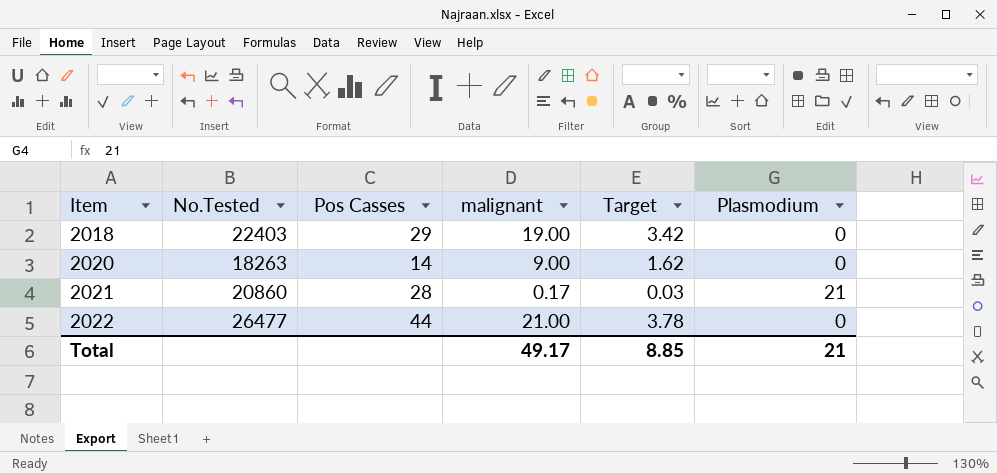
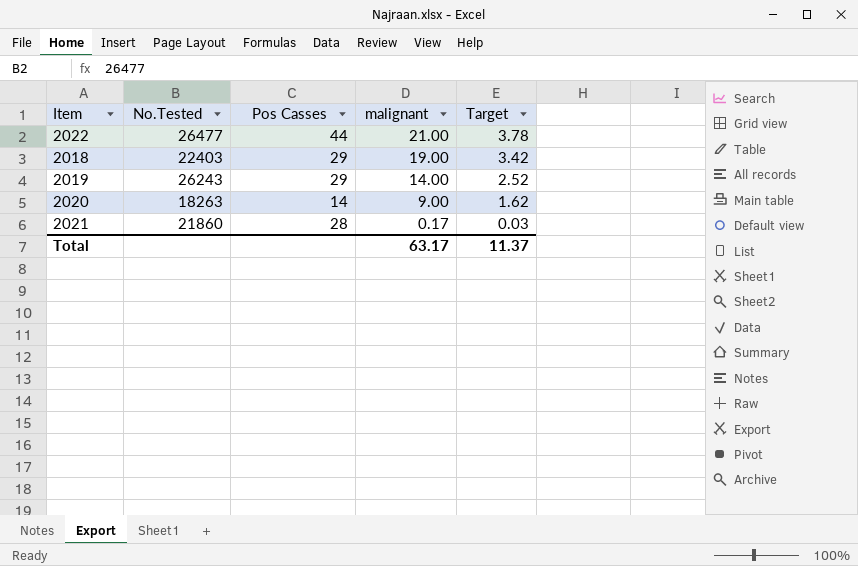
row order: Item ascending -> malignant descending
column Plasmodium | position: 6 -> none
row 2019: none -> 26243 | 29 | 14.00 | 2.52
2021 | No.Tested: 20860 -> 21860
Total | malignant: 49.17 -> 63.17
Total | Target: 8.85 -> 11.37

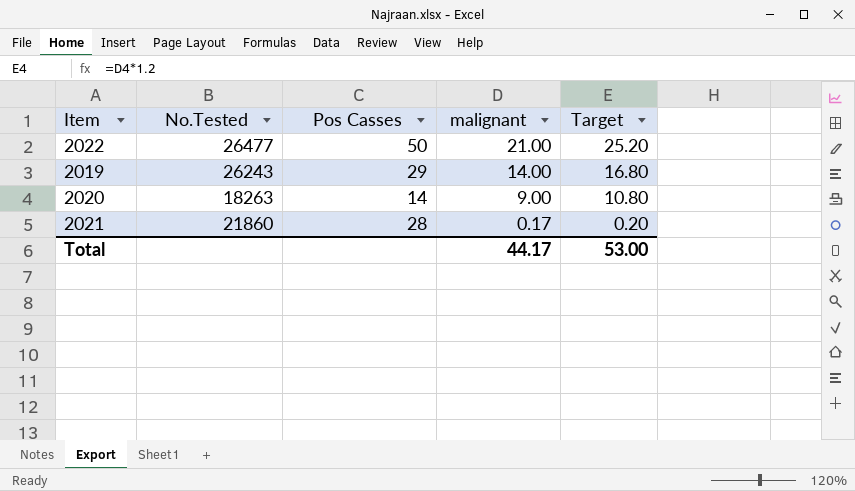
column Target | formula: [malignant] * 0.18 -> [malignant] * 1.2
row 2018: 22403 | 29 | 19.00 | 3.42 -> none
2022 | Pos Casses: 44 -> 50
Total | malignant: 63.17 -> 44.17
Total | Target: 11.37 -> 53.00

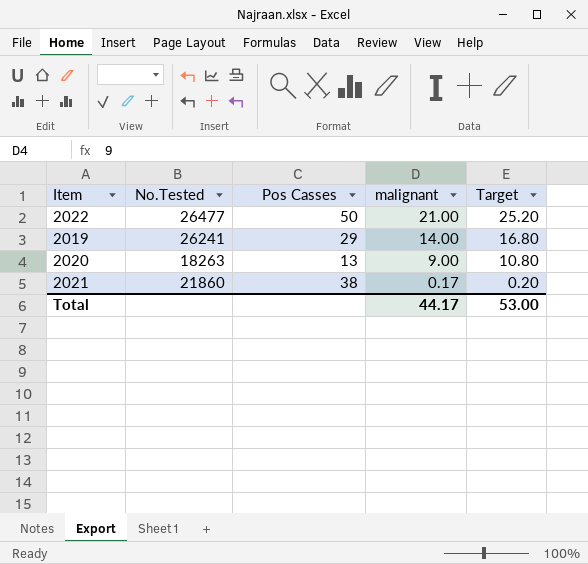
2019 | No.Tested: 26243 -> 26241
2020 | Pos Casses: 14 -> 13
2021 | Pos Casses: 28 -> 38

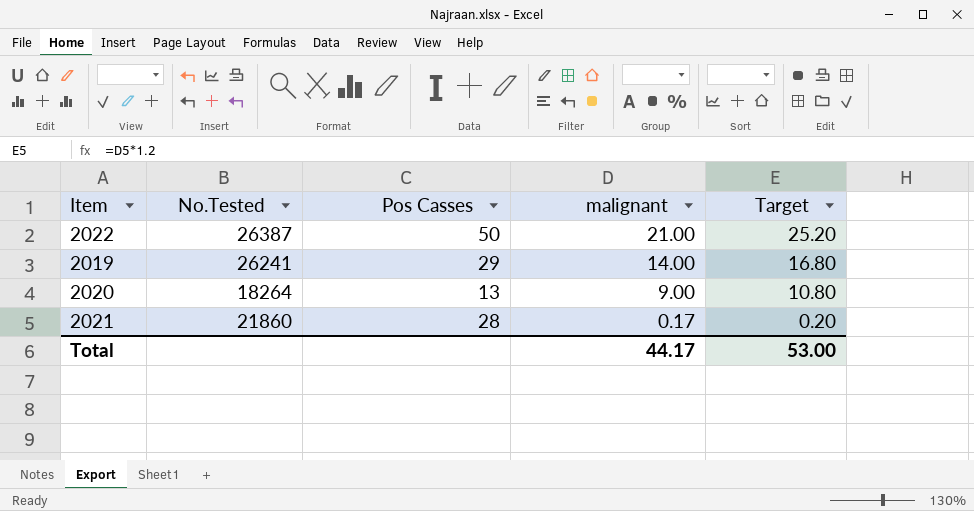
2022 | No.Tested: 26477 -> 26387
2020 | No.Tested: 18263 -> 18264
2021 | Pos Casses: 38 -> 28

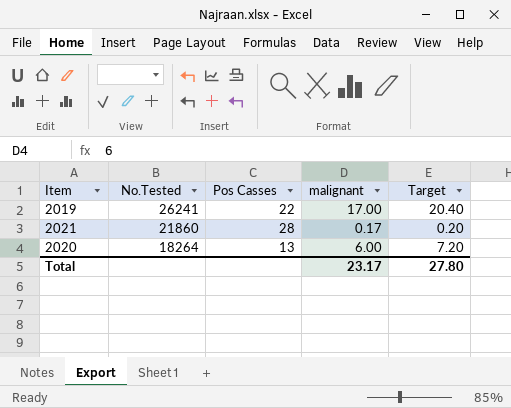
row order: malignant descending -> No.Tested descending
row 2022: 26387 | 50 | 21.00 | 25.20 -> none
2019 | Pos Casses: 29 -> 22
2019 | malignant: 14.00 -> 17.00
2019 | Target: 16.80 -> 20.40
2020 | malignant: 9.00 -> 6.00
2020 | Target: 10.80 -> 7.20
Total | malignant: 44.17 -> 23.17
Total | Target: 53.00 -> 27.80

